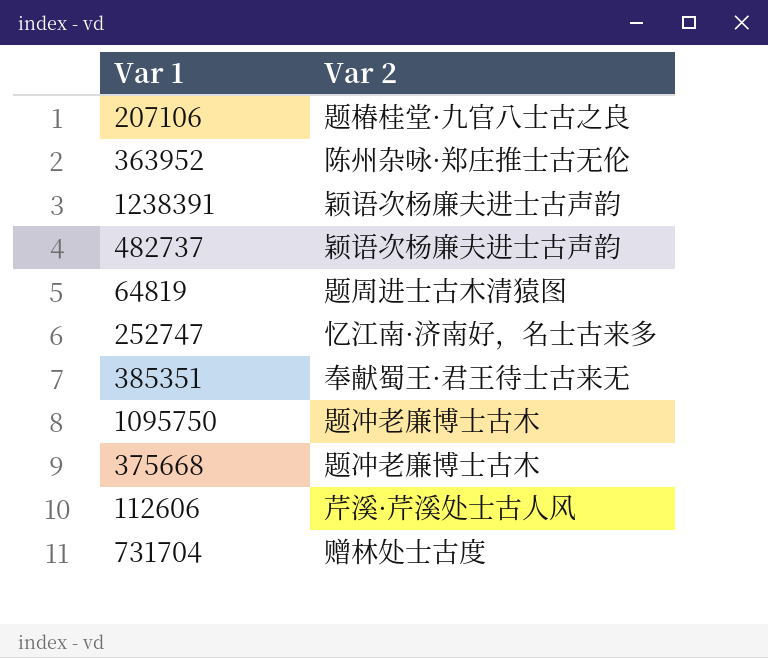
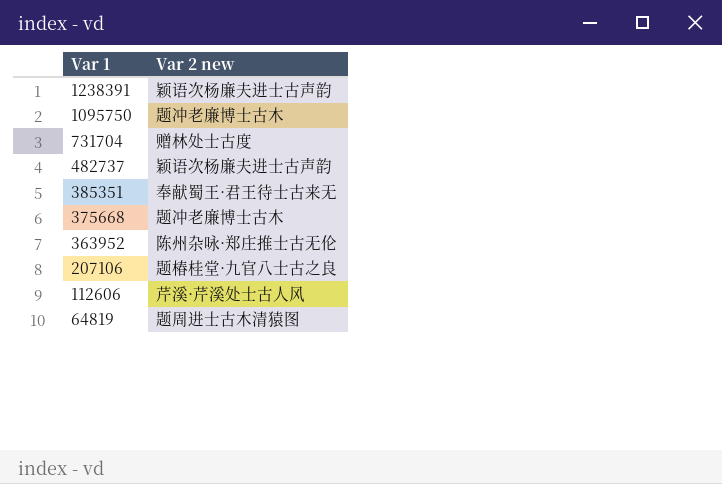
row order: none -> Var 1 descending
column name: Var 2 -> Var 2 new
row 252747: 忆江南·济南好，名士古来多 -> none

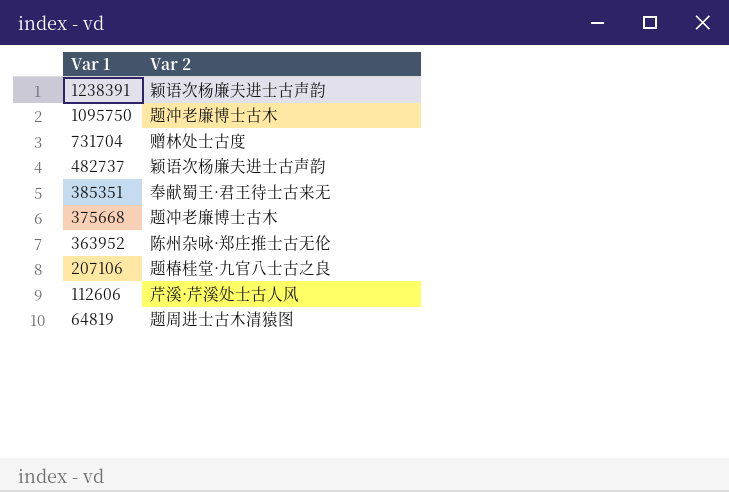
column name: Var 2 new -> Var 2

